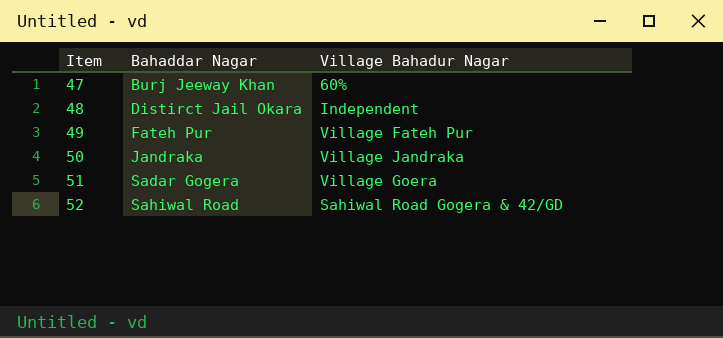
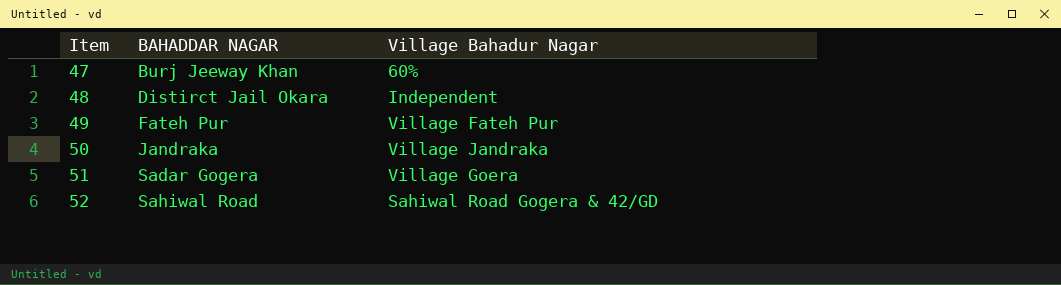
column name: Bahaddar Nagar -> BAHADDAR NAGAR

